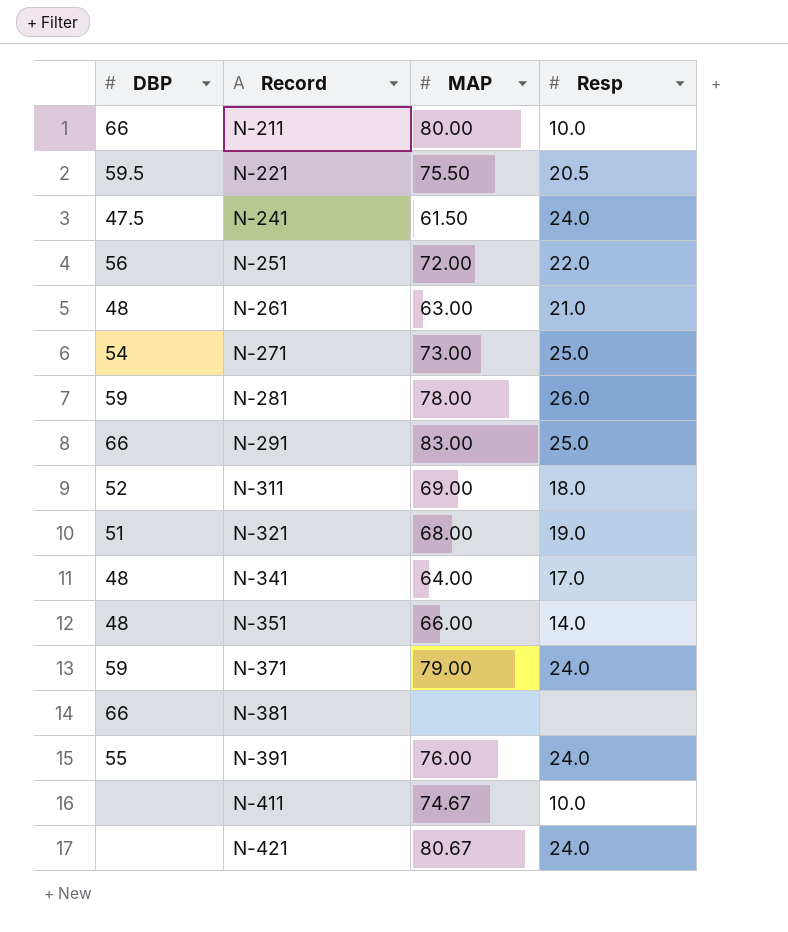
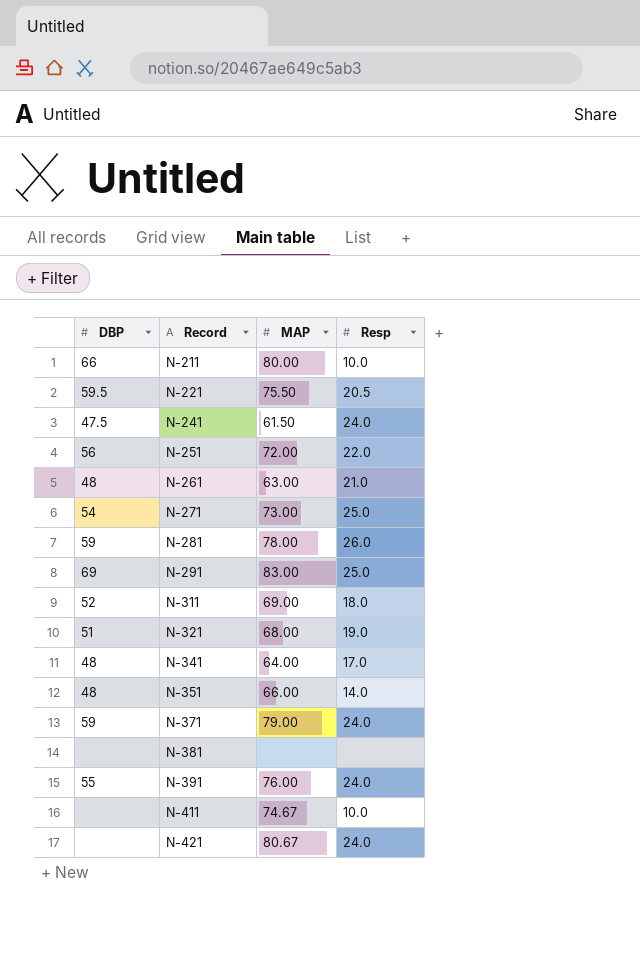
N-291 | DBP: 66 -> 69
N-381 | DBP: 66 -> none

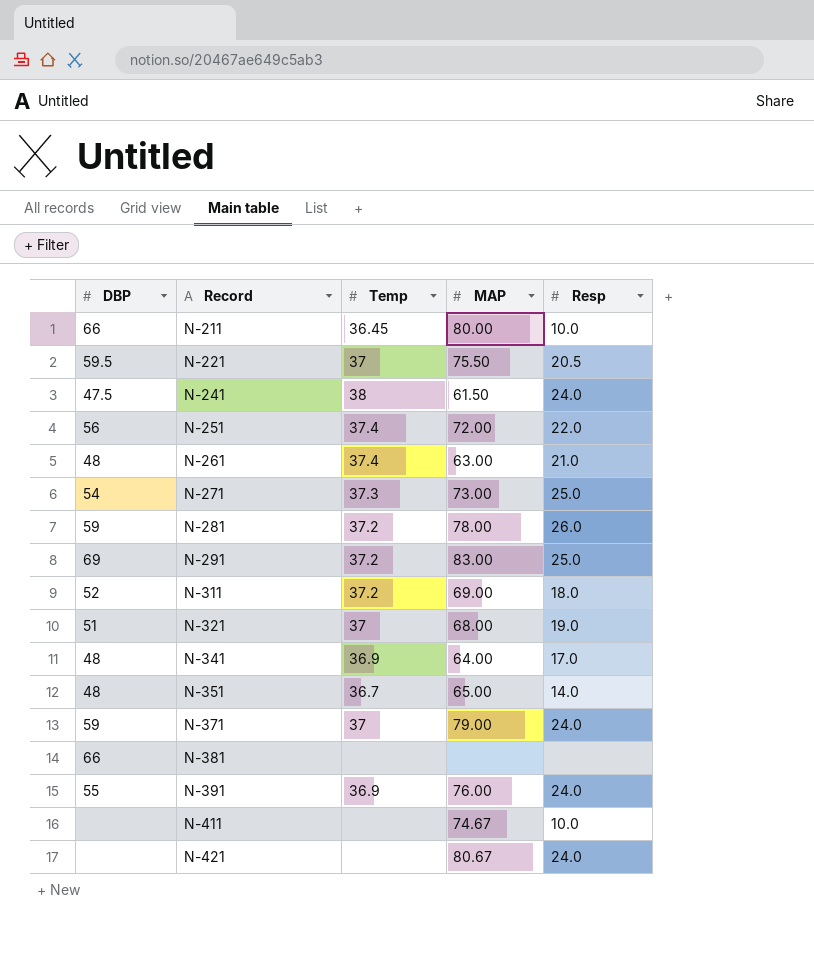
column Temp | position: none -> 3
N-351 | MAP: 66.00 -> 65.00
N-381 | DBP: none -> 66

